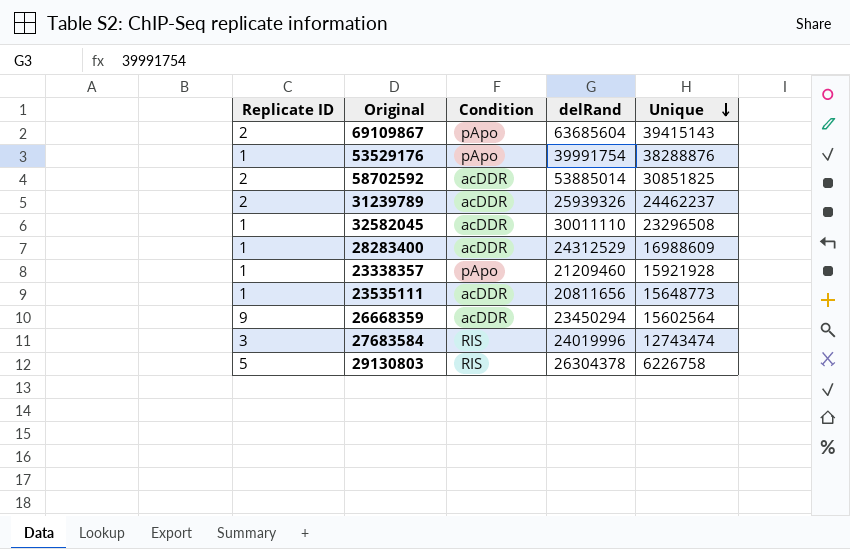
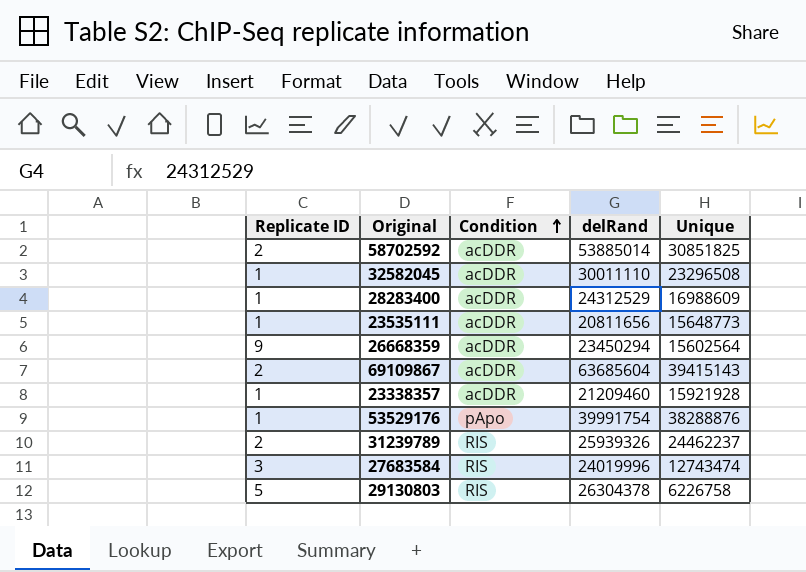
row order: Unique descending -> Condition ascending
69109867 | Condition: pApo -> acDDR
23338357 | Condition: pApo -> acDDR
31239789 | Condition: acDDR -> RIS

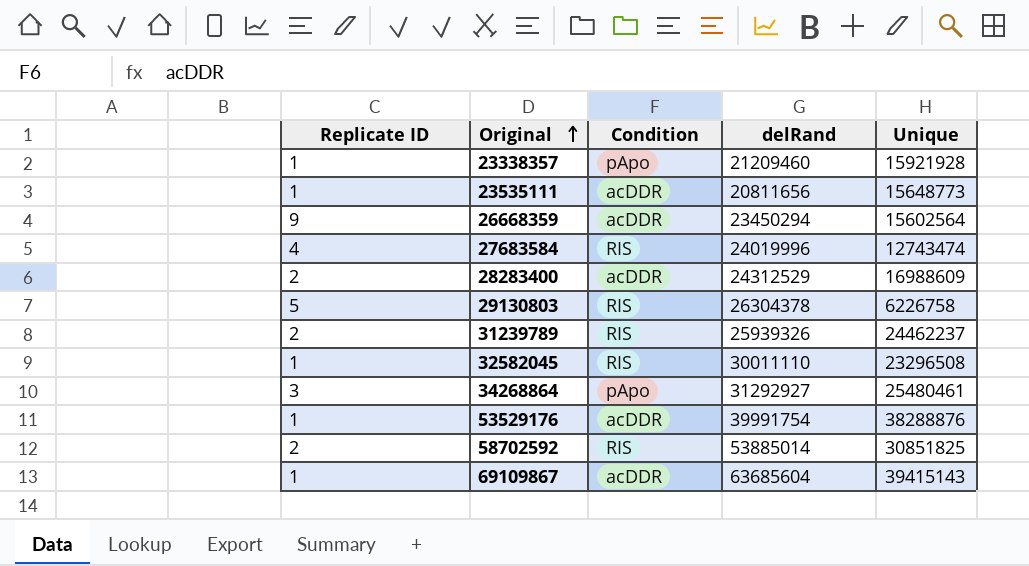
row order: Condition ascending -> Original ascending
23338357 | Condition: acDDR -> pApo
27683584 | Replicate ID: 3 -> 4
28283400 | Replicate ID: 1 -> 2
32582045 | Condition: acDDR -> RIS
row 34268864: none -> 3 | pApo | 31292927 | 25480461
53529176 | Condition: pApo -> acDDR
58702592 | Condition: acDDR -> RIS
69109867 | Replicate ID: 2 -> 1

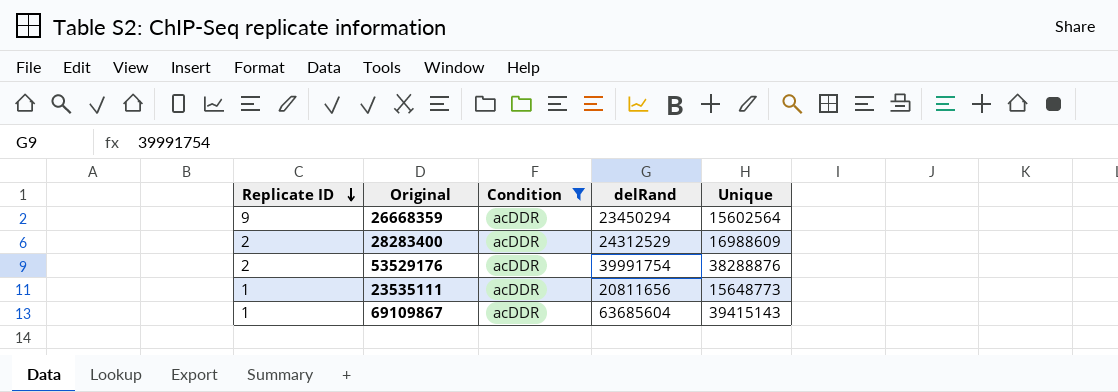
filter: none -> Condition = acDDR
row order: Original ascending -> Replicate ID descending
53529176 | Replicate ID: 1 -> 2

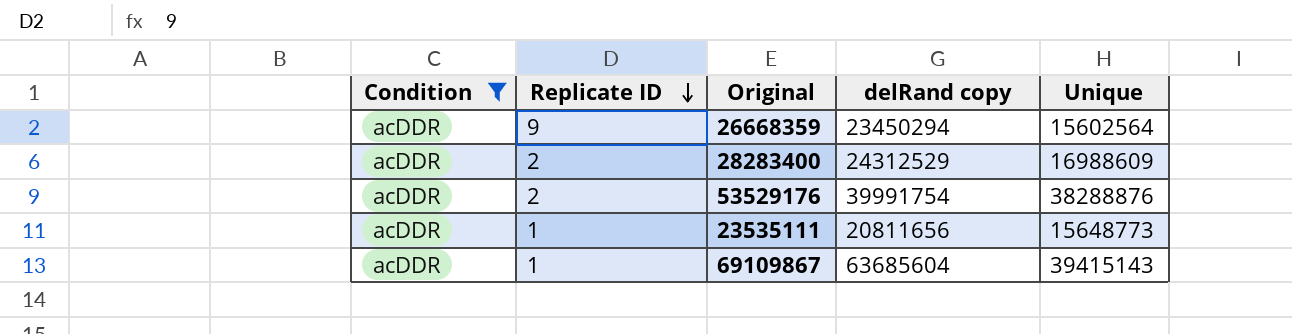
column Condition | position: 3 -> 1
column name: delRand -> delRand copy

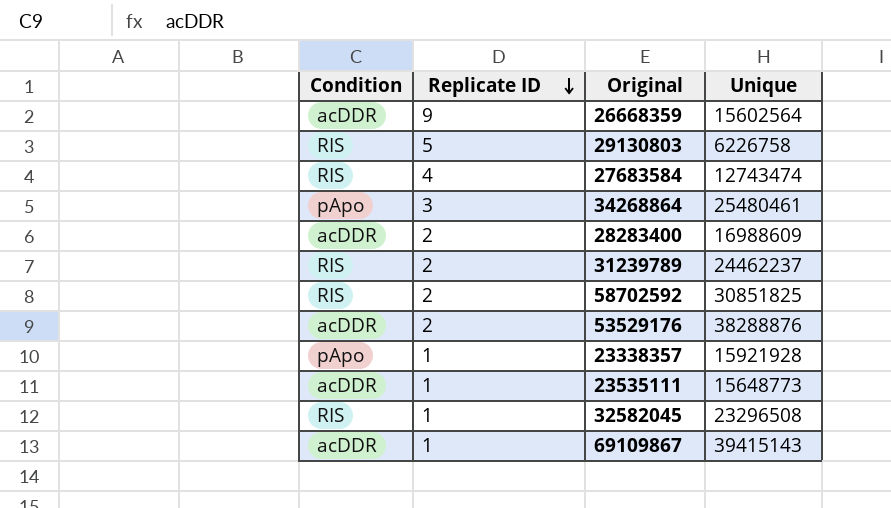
filter: Condition = acDDR -> none
column delRand copy | position: 4 -> none

